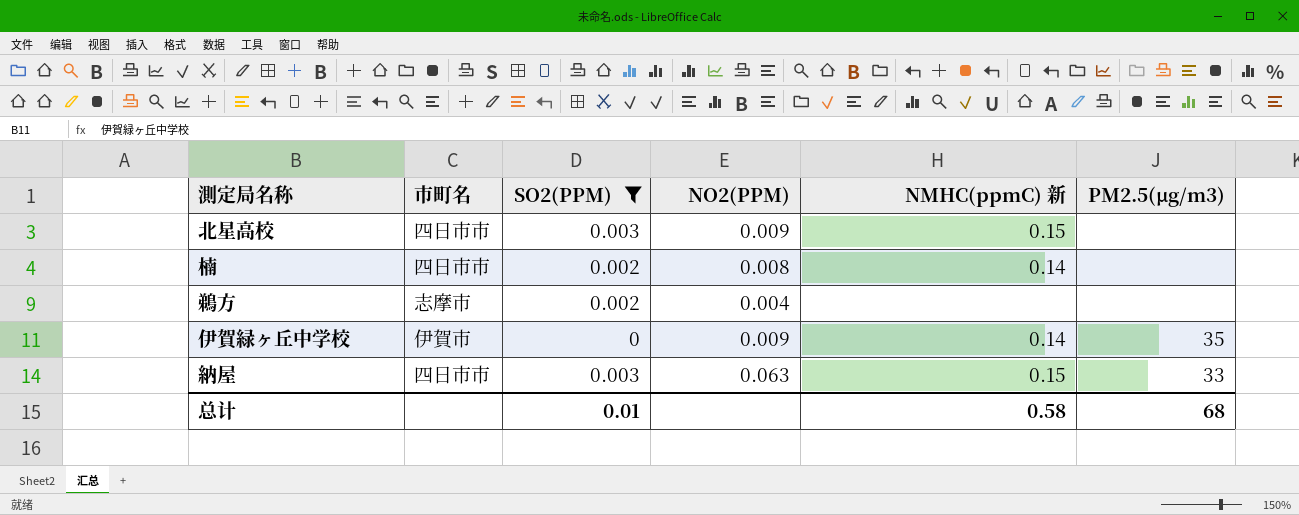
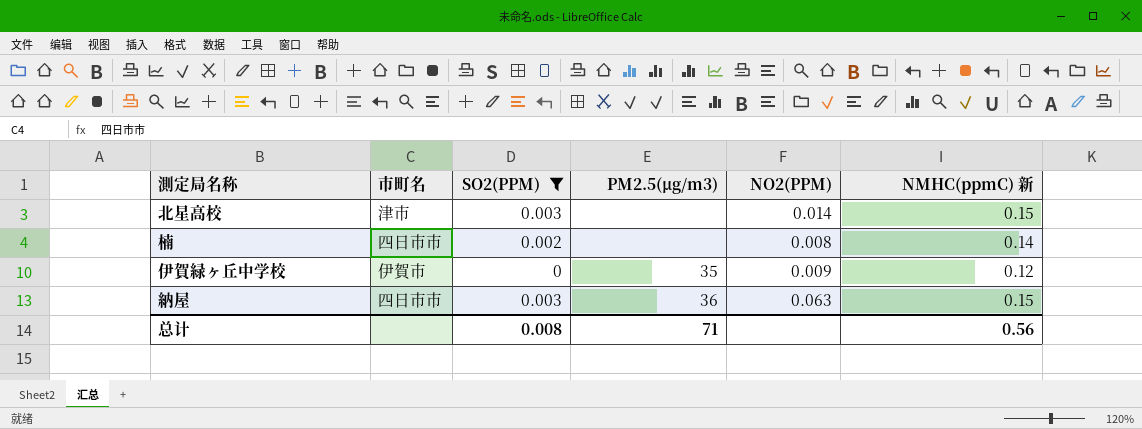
column PM2.5(μg/m3) | position: 6 -> 4
row 鵜方: 志摩市 | 0.002 | 0.004 | none | none -> none
北星高校 | 市町名: 四日市市 -> 津市
北星高校 | NO2(PPM): 0.009 -> 0.014
伊賀緑ヶ丘中学校 | NMHC(ppmC) 新: 0.14 -> 0.12
納屋 | PM2.5(μg/m3): 33 -> 36
总计 | SO2(PPM): 0.01 -> 0.008
总计 | PM2.5(μg/m3): 68 -> 71
总计 | NMHC(ppmC) 新: 0.58 -> 0.56

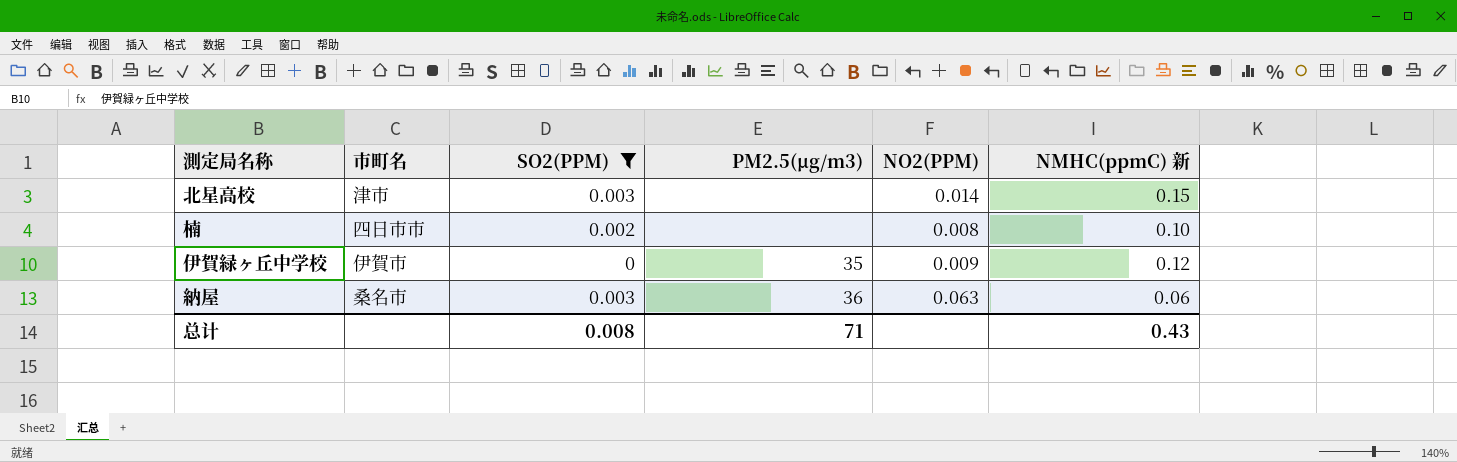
楠 | NMHC(ppmC) 新: 0.14 -> 0.10
納屋 | 市町名: 四日市市 -> 桑名市
納屋 | NMHC(ppmC) 新: 0.15 -> 0.06
总计 | NMHC(ppmC) 新: 0.56 -> 0.43

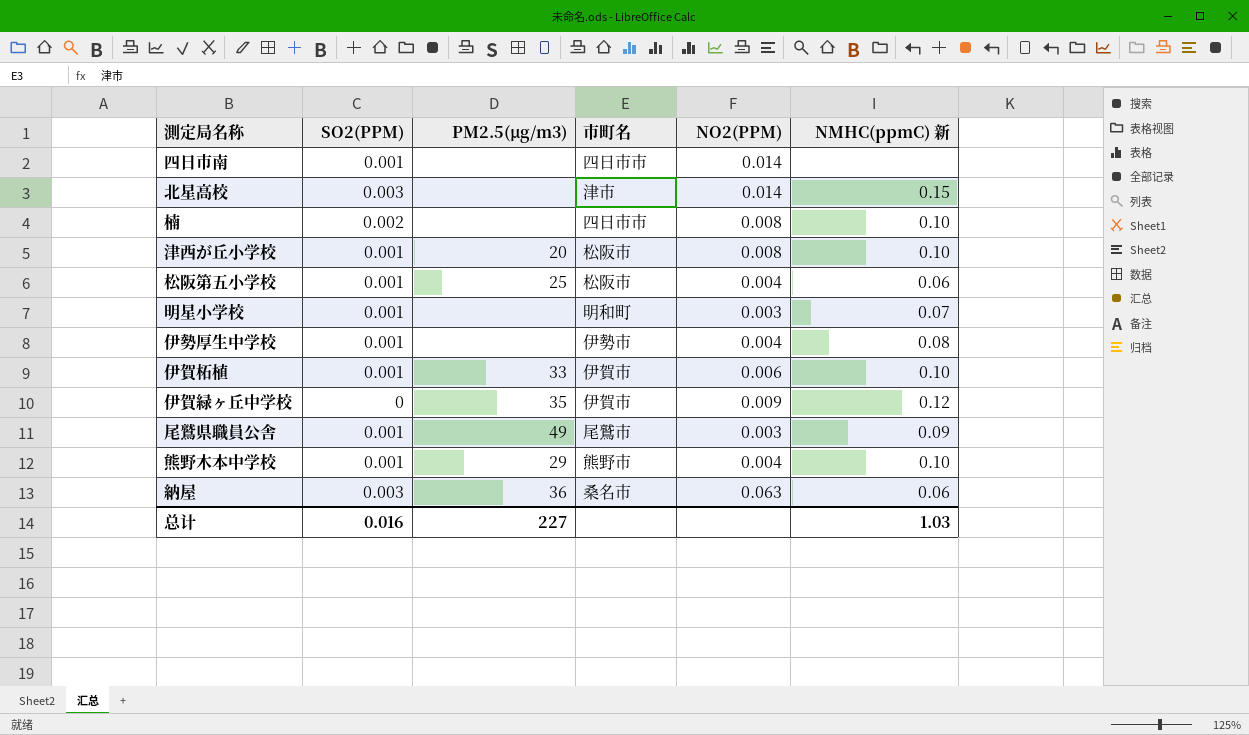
filter: SO2(PPM) != 0.001 -> none
column 市町名 | position: 2 -> 4
总计 | SO2(PPM): 0.008 -> 0.016
总计 | PM2.5(μg/m3): 71 -> 227
总计 | NMHC(ppmC) 新: 0.43 -> 1.03

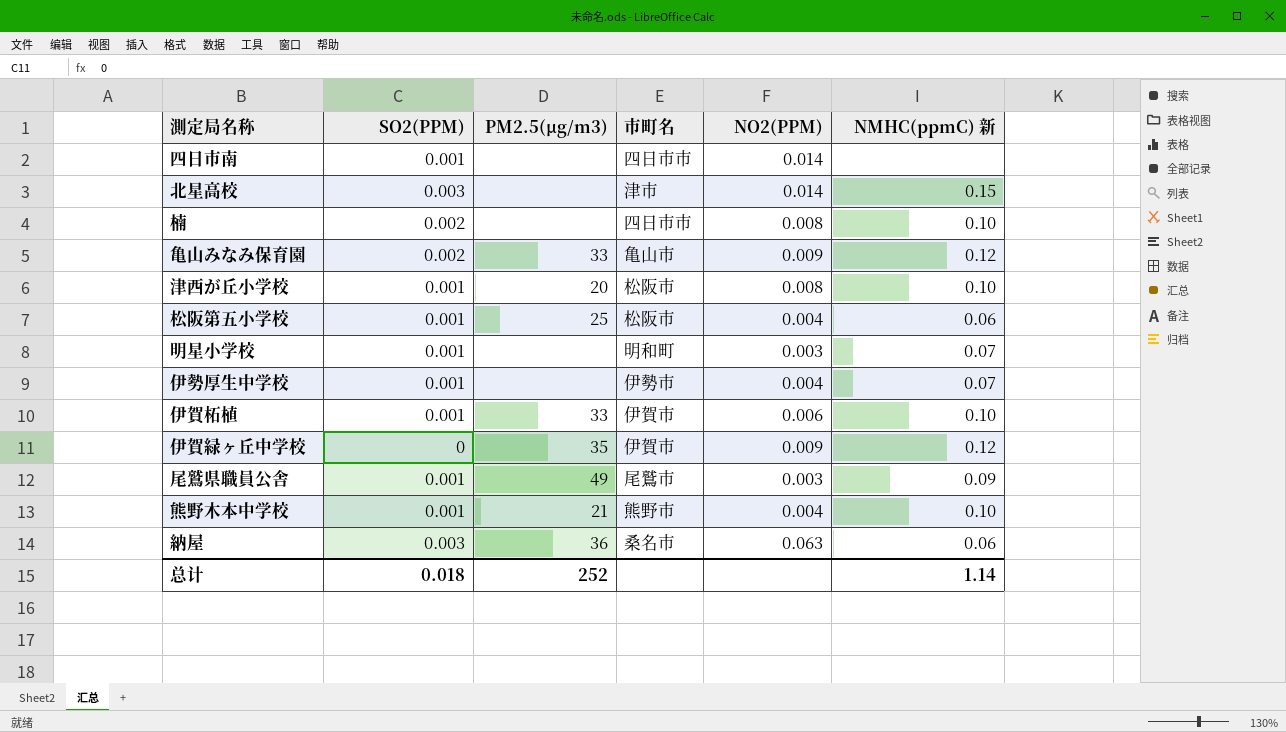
row 亀山みなみ保育園: none -> 0.002 | 33 | 亀山市 | 0.009 | 0.12
伊勢厚生中学校 | NMHC(ppmC) 新: 0.08 -> 0.07
熊野木本中学校 | PM2.5(μg/m3): 29 -> 21
总计 | SO2(PPM): 0.016 -> 0.018
总计 | PM2.5(μg/m3): 227 -> 252
总计 | NMHC(ppmC) 新: 1.03 -> 1.14

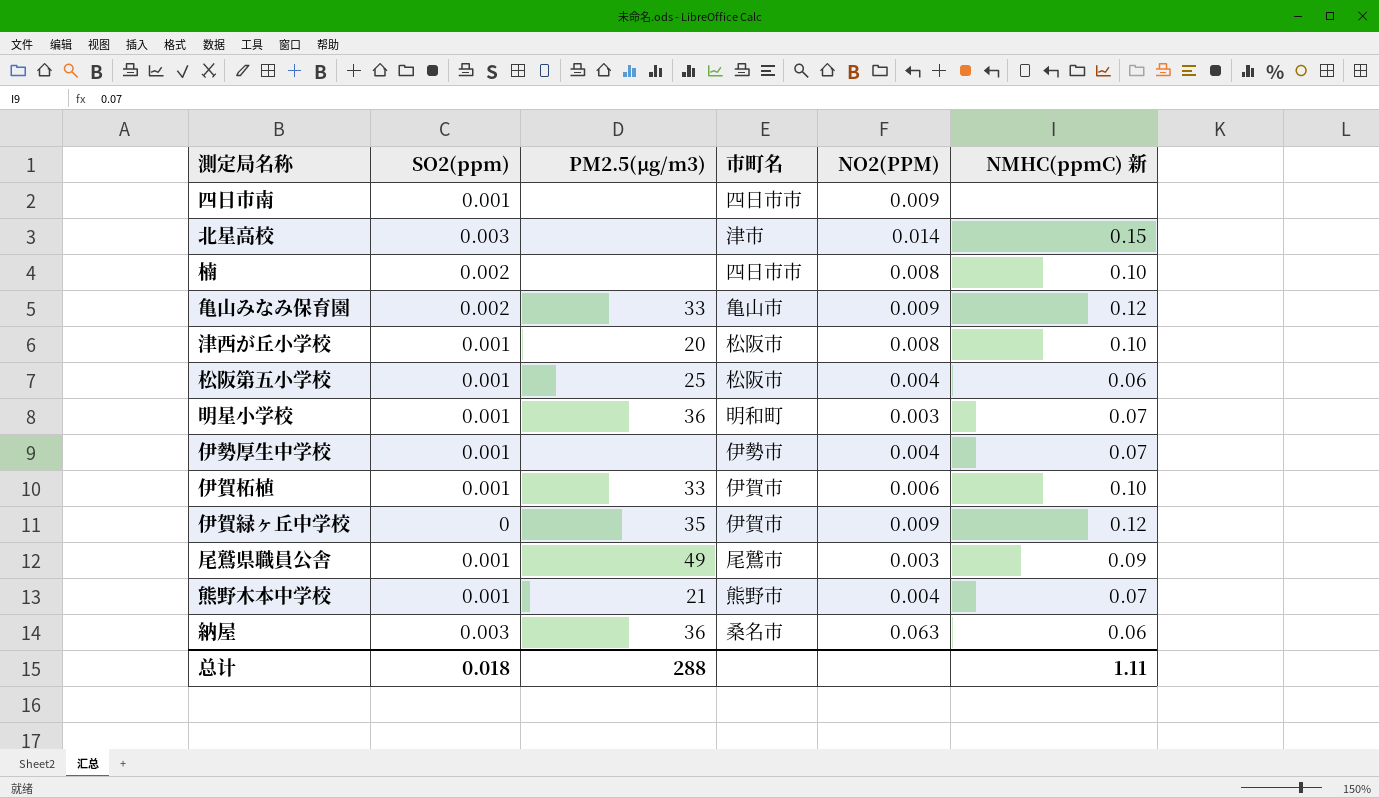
column name: SO2(PPM) -> SO2(ppm)
四日市南 | NO2(PPM): 0.014 -> 0.009
明星小学校 | PM2.5(μg/m3): none -> 36
熊野木本中学校 | NMHC(ppmC) 新: 0.10 -> 0.07
总计 | PM2.5(μg/m3): 252 -> 288
总计 | NMHC(ppmC) 新: 1.14 -> 1.11

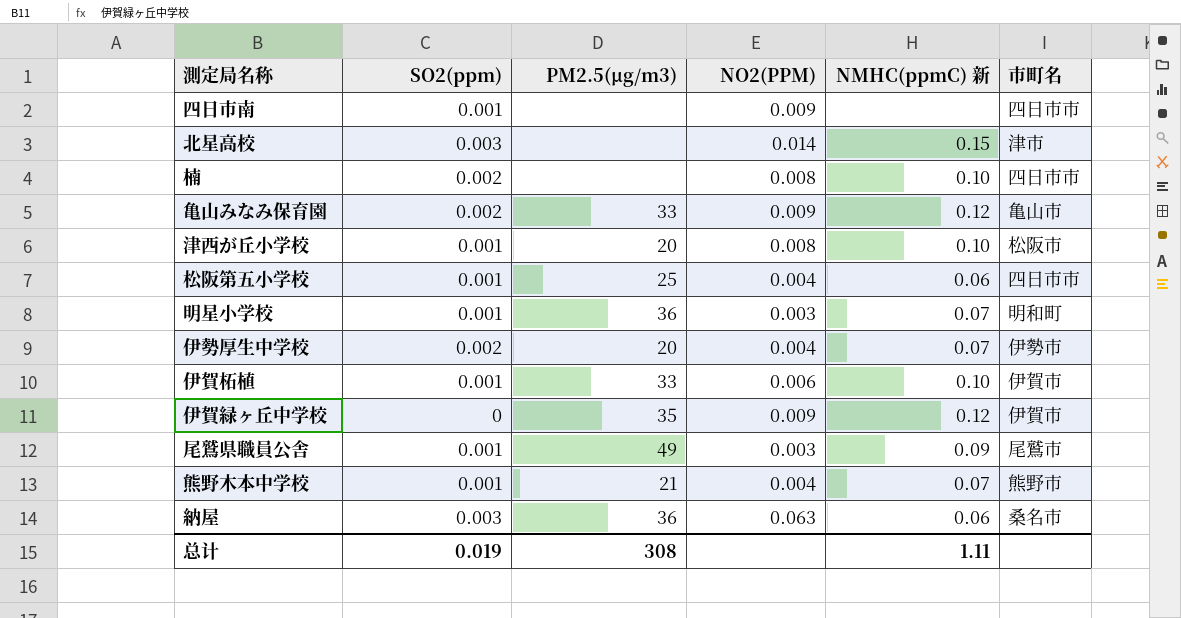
column 市町名 | position: 4 -> 6
松阪第五小学校 | 市町名: 松阪市 -> 四日市市
伊勢厚生中学校 | SO2(ppm): 0.001 -> 0.002
伊勢厚生中学校 | PM2.5(μg/m3): none -> 20
总计 | SO2(ppm): 0.018 -> 0.019
总计 | PM2.5(μg/m3): 288 -> 308

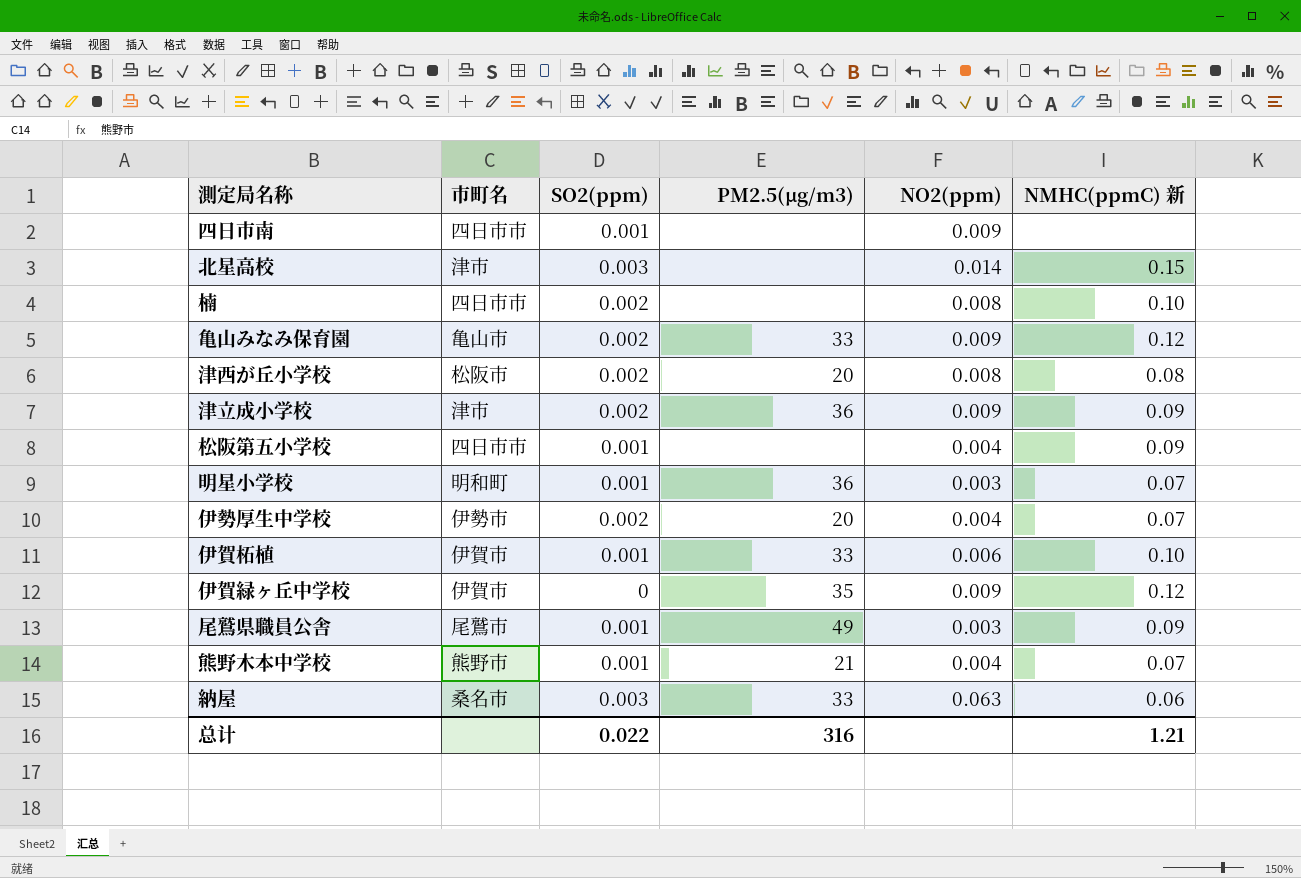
column 市町名 | position: 6 -> 2
column name: NO2(PPM) -> NO2(ppm)
津西が丘小学校 | SO2(ppm): 0.001 -> 0.002
津西が丘小学校 | NMHC(ppmC) 新: 0.10 -> 0.08
row 津立成小学校: none -> 津市 | 0.002 | 36 | 0.009 | 0.09
松阪第五小学校 | PM2.5(μg/m3): 25 -> none
松阪第五小学校 | NMHC(ppmC) 新: 0.06 -> 0.09
納屋 | PM2.5(μg/m3): 36 -> 33
总计 | SO2(ppm): 0.019 -> 0.022
总计 | PM2.5(μg/m3): 308 -> 316
总计 | NMHC(ppmC) 新: 1.11 -> 1.21

